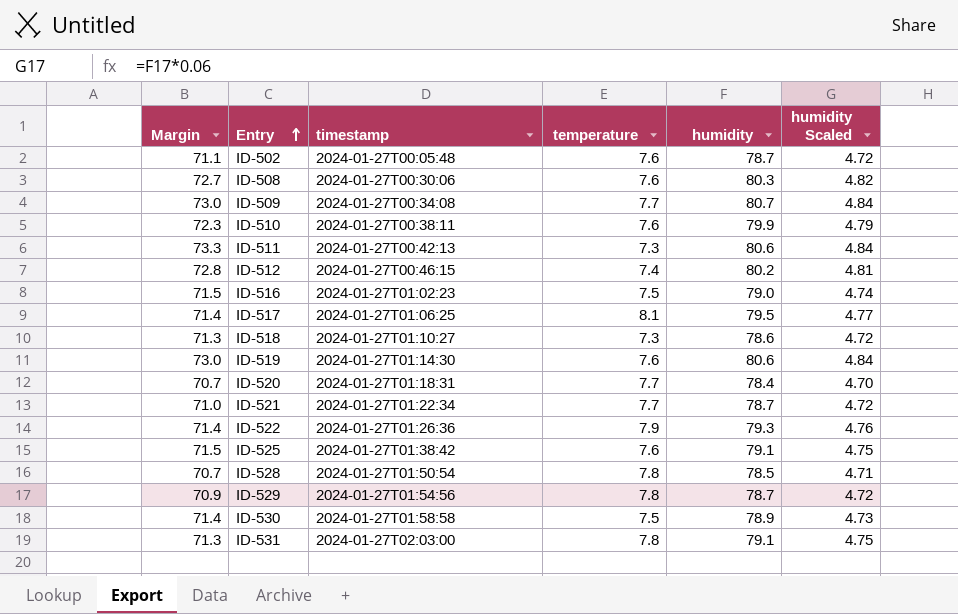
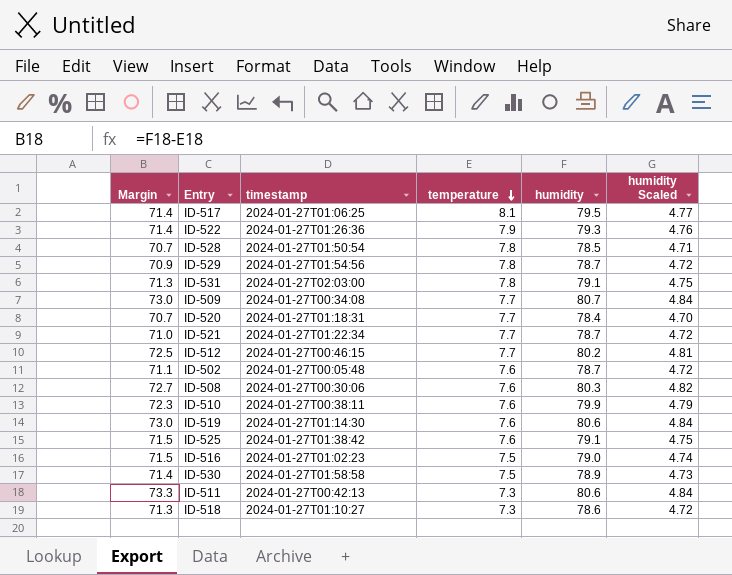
row order: Entry ascending -> temperature descending
ID-512 | Margin: 72.8 -> 72.5
ID-512 | temperature: 7.4 -> 7.7

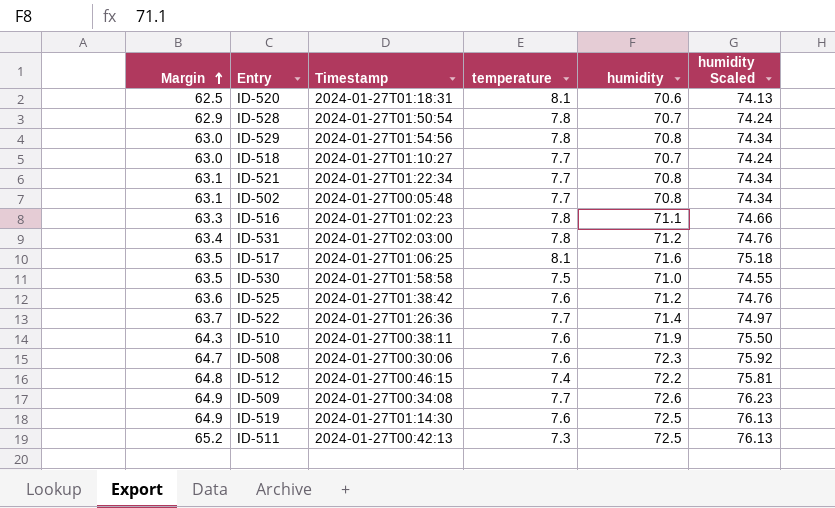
row order: temperature descending -> Margin ascending
column name: timestamp -> Timestamp
column humidity Scaled | formula: [humidity] * 0.06 -> [humidity] * 1.05
ID-520 | Margin: 70.7 -> 62.5
ID-520 | temperature: 7.7 -> 8.1
ID-520 | humidity: 78.4 -> 70.6
ID-528 | Margin: 70.7 -> 62.9
ID-528 | humidity: 78.5 -> 70.7
ID-529 | Margin: 70.9 -> 63.0
ID-529 | humidity: 78.7 -> 70.8
ID-518 | Margin: 71.3 -> 63.0
ID-518 | temperature: 7.3 -> 7.7
ID-518 | humidity: 78.6 -> 70.7
ID-521 | Margin: 71.0 -> 63.1
ID-521 | humidity: 78.7 -> 70.8
ID-502 | Margin: 71.1 -> 63.1
ID-502 | temperature: 7.6 -> 7.7
ID-502 | humidity: 78.7 -> 70.8
ID-516 | Margin: 71.5 -> 63.3
ID-516 | temperature: 7.5 -> 7.8
ID-516 | humidity: 79.0 -> 71.1
ID-531 | Margin: 71.3 -> 63.4
ID-531 | humidity: 79.1 -> 71.2
ID-517 | Margin: 71.4 -> 63.5
ID-517 | humidity: 79.5 -> 71.6
ID-530 | Margin: 71.4 -> 63.5
ID-530 | humidity: 78.9 -> 71.0
ID-525 | Margin: 71.5 -> 63.6
ID-525 | humidity: 79.1 -> 71.2
ID-522 | Margin: 71.4 -> 63.7
ID-522 | temperature: 7.9 -> 7.7
ID-522 | humidity: 79.3 -> 71.4
ID-510 | Margin: 72.3 -> 64.3
ID-510 | humidity: 79.9 -> 71.9
ID-508 | Margin: 72.7 -> 64.7
ID-508 | humidity: 80.3 -> 72.3
ID-512 | Margin: 72.5 -> 64.8
ID-512 | temperature: 7.7 -> 7.4
ID-512 | humidity: 80.2 -> 72.2
ID-509 | Margin: 73.0 -> 64.9
ID-509 | humidity: 80.7 -> 72.6
ID-519 | Margin: 73.0 -> 64.9
ID-519 | humidity: 80.6 -> 72.5
ID-511 | Margin: 73.3 -> 65.2
ID-511 | humidity: 80.6 -> 72.5

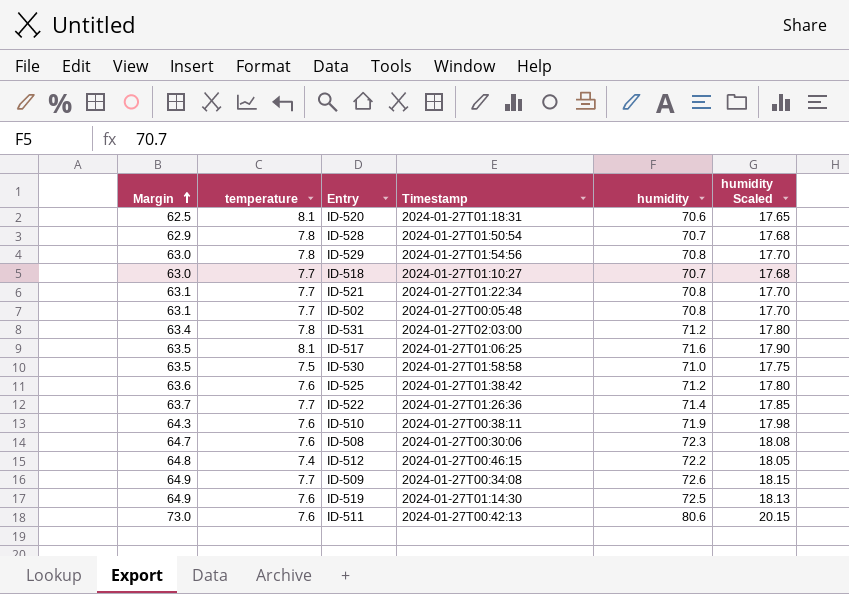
column temperature | position: 4 -> 2
column humidity Scaled | formula: [humidity] * 1.05 -> [humidity] * 0.25
row ID-516: 63.3 | 2024-01-27T01:02:23 | 7.8 | 71.1 | 74.66 -> none
ID-511 | Margin: 65.2 -> 73.0
ID-511 | temperature: 7.3 -> 7.6
ID-511 | humidity: 72.5 -> 80.6

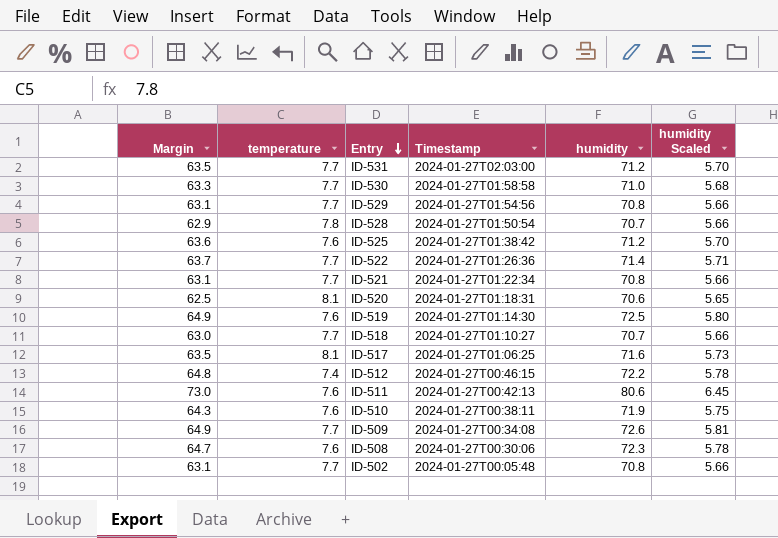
row order: Margin ascending -> Entry descending
column humidity Scaled | formula: [humidity] * 0.25 -> [humidity] * 0.08
ID-531 | Margin: 63.4 -> 63.5
ID-531 | temperature: 7.8 -> 7.7
ID-530 | Margin: 63.5 -> 63.3
ID-530 | temperature: 7.5 -> 7.7
ID-529 | Margin: 63.0 -> 63.1
ID-529 | temperature: 7.8 -> 7.7

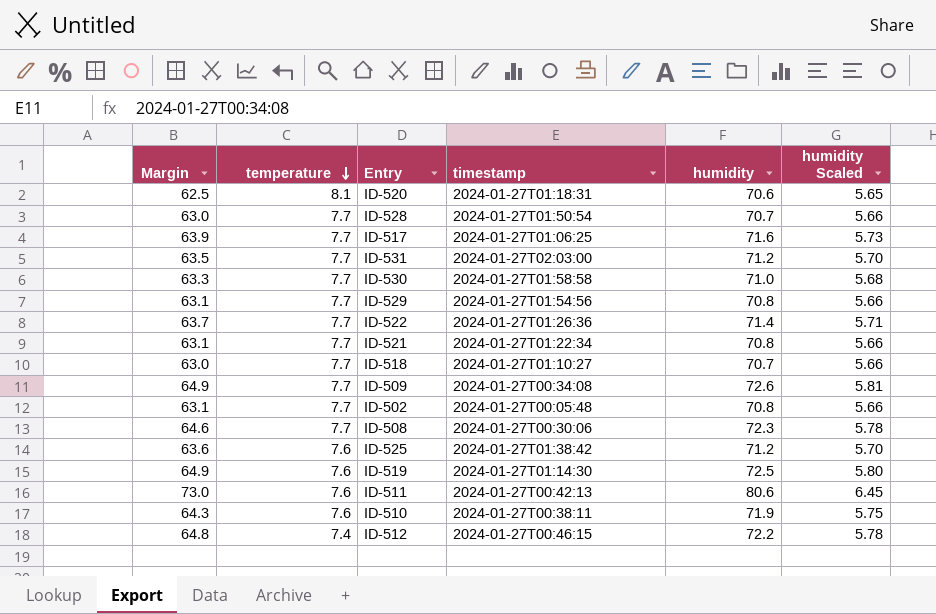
row order: Entry descending -> temperature descending
column name: Timestamp -> timestamp
ID-528 | Margin: 62.9 -> 63.0
ID-528 | temperature: 7.8 -> 7.7
ID-517 | Margin: 63.5 -> 63.9
ID-517 | temperature: 8.1 -> 7.7
ID-508 | Margin: 64.7 -> 64.6
ID-508 | temperature: 7.6 -> 7.7

